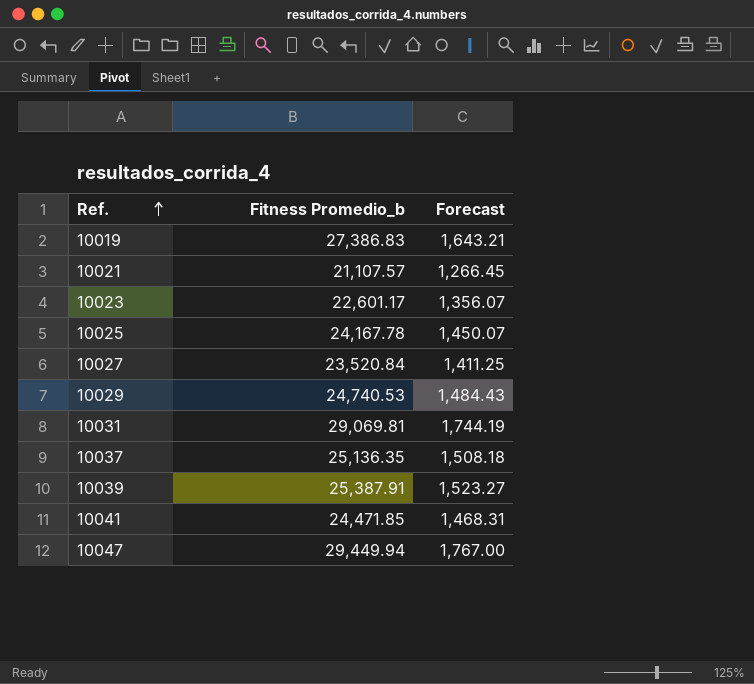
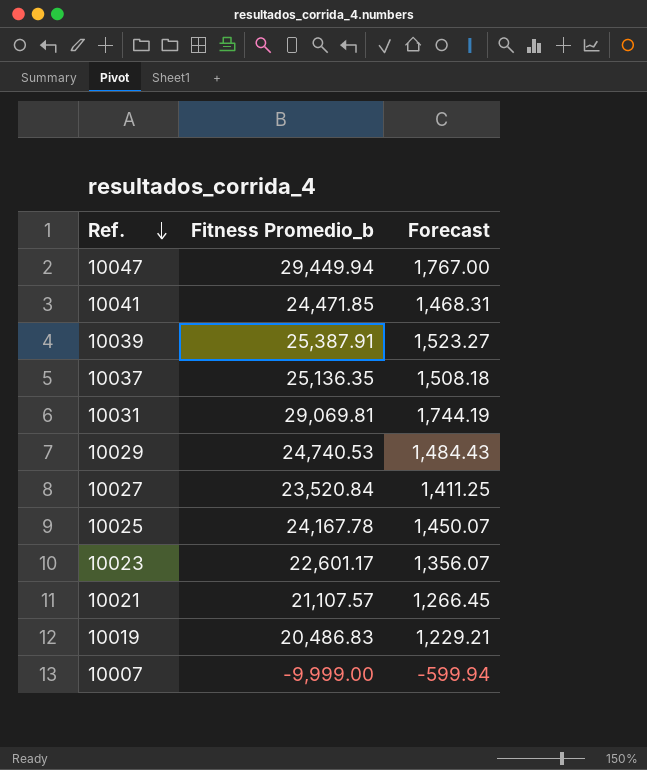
row order: Ref. ascending -> Ref. descending
10019 | Fitness Promedio_b: 27,386.83 -> 20,486.83
10019 | Forecast: 1,643.21 -> 1,229.21
row 10007: none -> -9,999.00 | -599.94

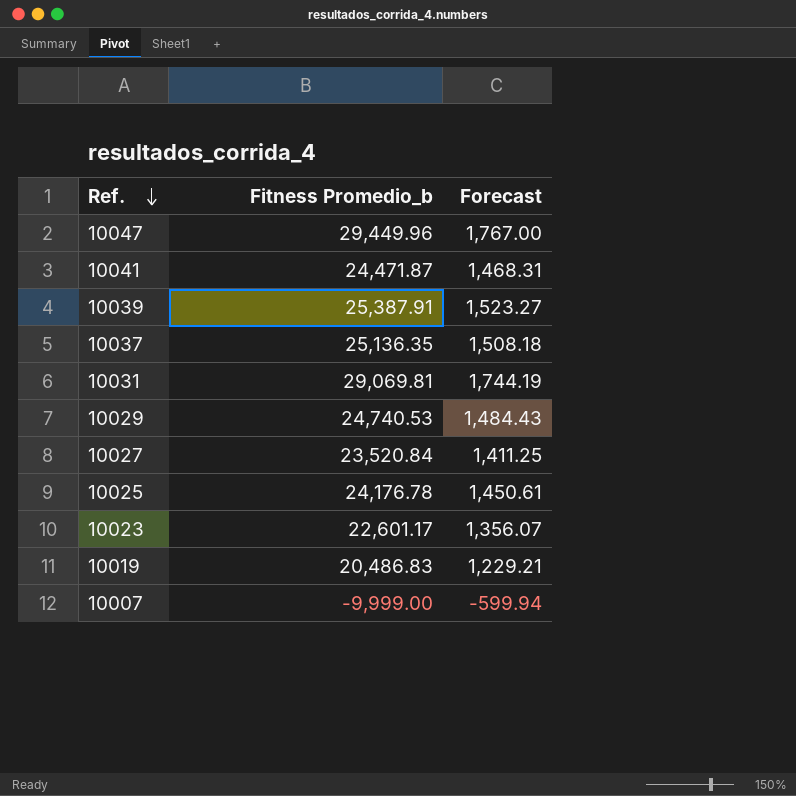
row 10021: 21,107.57 | 1,266.45 -> none
10047 | Fitness Promedio_b: 29,449.94 -> 29,449.96
10041 | Fitness Promedio_b: 24,471.85 -> 24,471.87
10025 | Fitness Promedio_b: 24,167.78 -> 24,176.78
10025 | Forecast: 1,450.07 -> 1,450.61

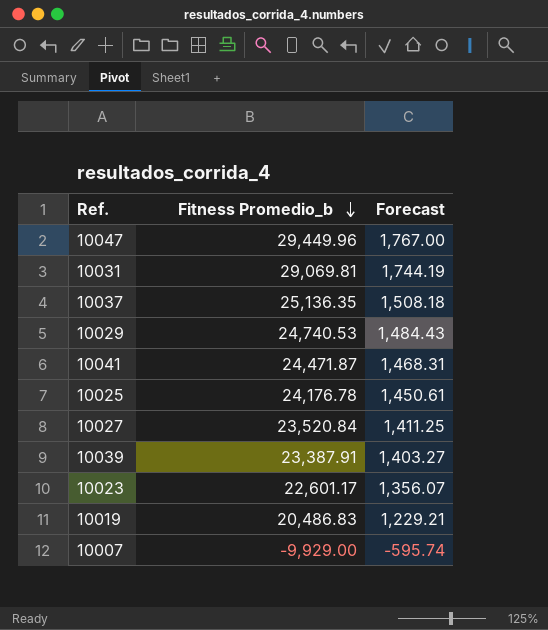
row order: Ref. descending -> Fitness Promedio_b descending
10039 | Fitness Promedio_b: 25,387.91 -> 23,387.91
10039 | Forecast: 1,523.27 -> 1,403.27
10007 | Fitness Promedio_b: -9,999.00 -> -9,929.00
10007 | Forecast: -599.94 -> -595.74

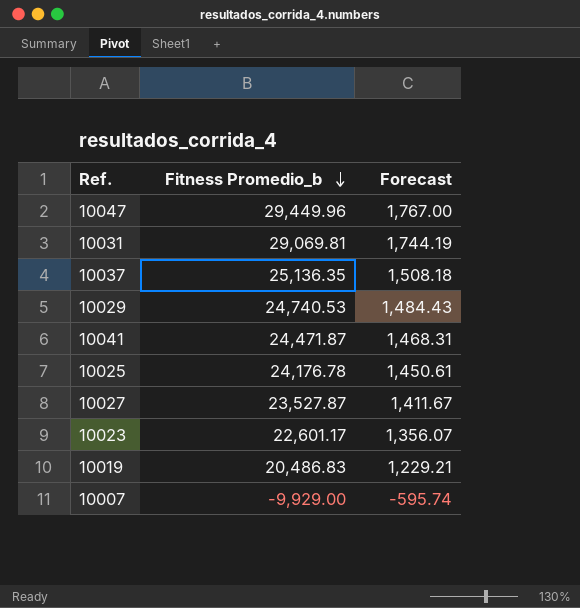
row 10039: 23,387.91 | 1,403.27 -> none
10027 | Fitness Promedio_b: 23,520.84 -> 23,527.87
10027 | Forecast: 1,411.25 -> 1,411.67

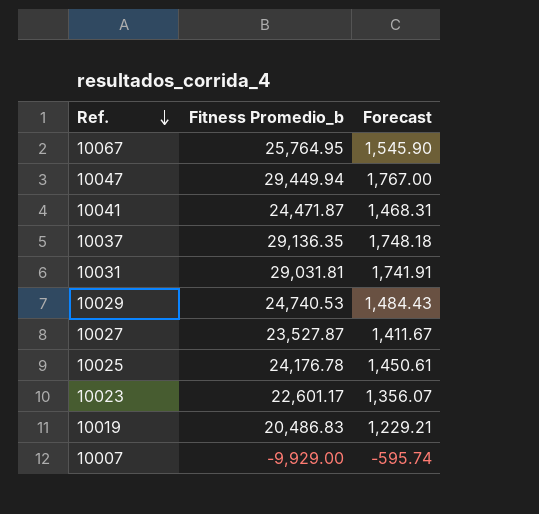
row order: Fitness Promedio_b descending -> Ref. descending
row 10067: none -> 25,764.95 | 1,545.90
10047 | Fitness Promedio_b: 29,449.96 -> 29,449.94
10037 | Fitness Promedio_b: 25,136.35 -> 29,136.35
10037 | Forecast: 1,508.18 -> 1,748.18
10031 | Fitness Promedio_b: 29,069.81 -> 29,031.81
10031 | Forecast: 1,744.19 -> 1,741.91

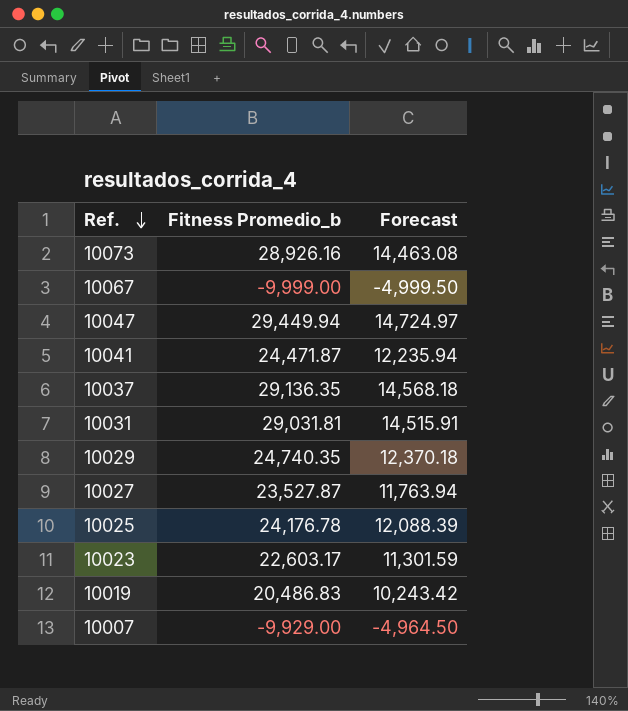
column Forecast | formula: [Fitness Promedio_b] * 0.06 -> [Fitness Promedio_b] * 0.5
row 10073: none -> 28,926.16 | 14,463.08
10067 | Fitness Promedio_b: 25,764.95 -> -9,999.00
10029 | Fitness Promedio_b: 24,740.53 -> 24,740.35
10023 | Fitness Promedio_b: 22,601.17 -> 22,603.17

